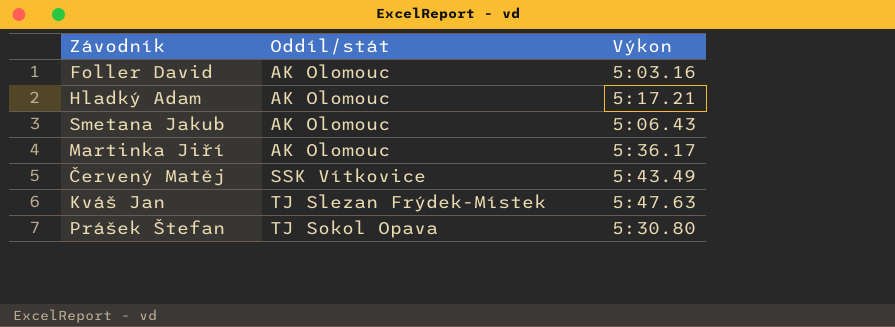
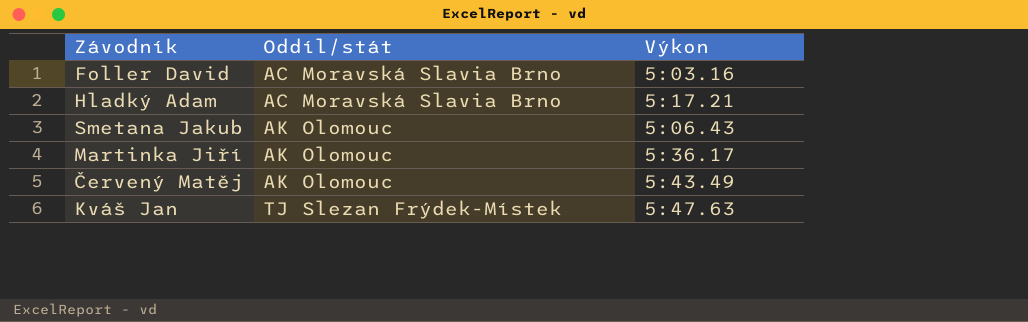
row Prášek Štefan: TJ Sokol Opava | 5:30.80 -> none
Foller David | Oddíl/stát: AK Olomouc -> AC Moravská Slavia Brno
Hladký Adam | Oddíl/stát: AK Olomouc -> AC Moravská Slavia Brno
Červený Matěj | Oddíl/stát: SSK Vítkovice -> AK Olomouc

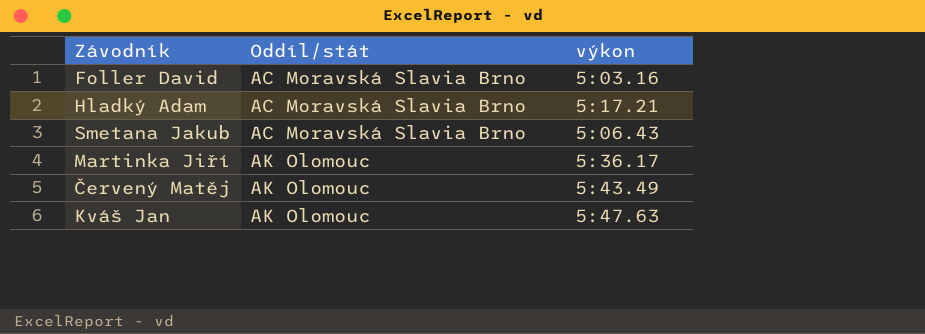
column name: Výkon -> výkon
Smetana Jakub | Oddíl/stát: AK Olomouc -> AC Moravská Slavia Brno
Kváš Jan | Oddíl/stát: TJ Slezan Frýdek-Místek -> AK Olomouc

